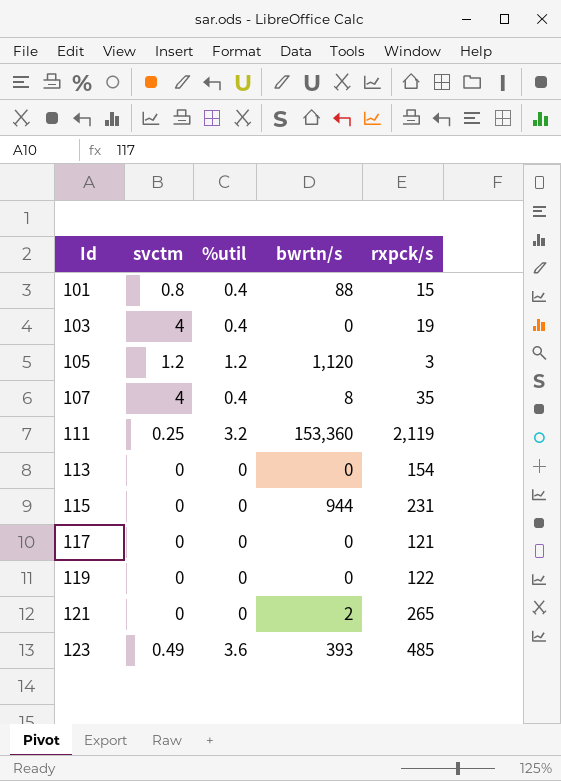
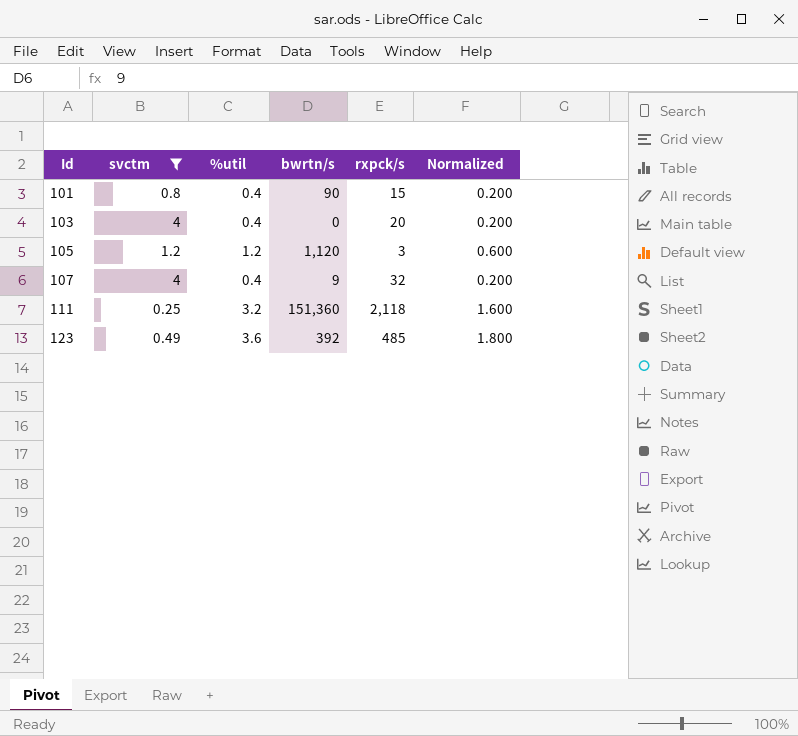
filter: none -> svctm != 0
column Normalized | formula: none -> [%util] * 0.5
101 | bwrtn/s: 88 -> 90
103 | rxpck/s: 19 -> 20
107 | bwrtn/s: 8 -> 9
107 | rxpck/s: 35 -> 32
111 | bwrtn/s: 153,360 -> 151,360
111 | rxpck/s: 2,119 -> 2,118
123 | bwrtn/s: 393 -> 392

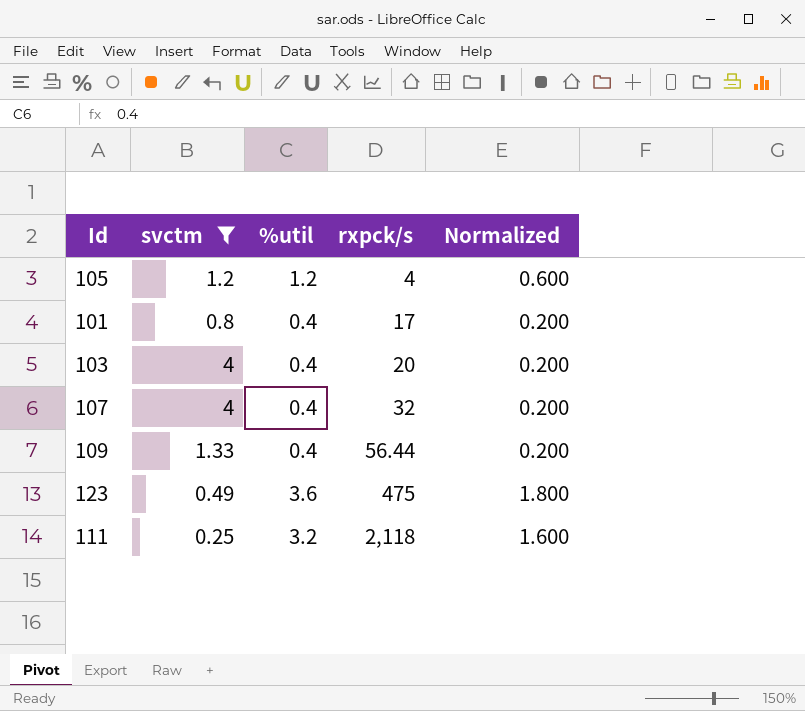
row order: Id ascending -> rxpck/s ascending
column bwrtn/s | position: 4 -> none
105 | rxpck/s: 3 -> 4
101 | rxpck/s: 15 -> 17
row 109: none -> 1.33 | 0.4 | 56.44 | 0.200
123 | rxpck/s: 485 -> 475

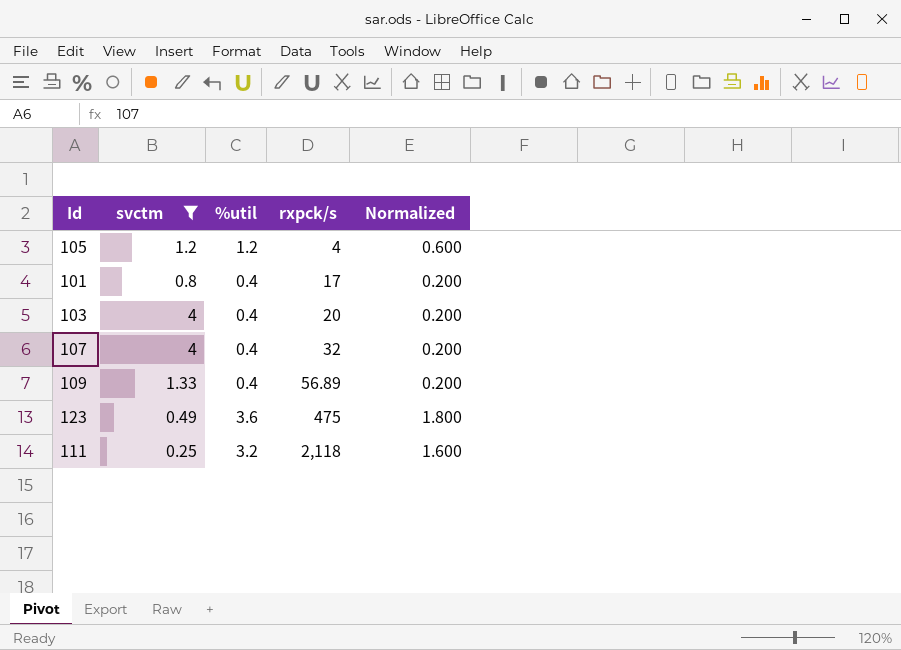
109 | rxpck/s: 56.44 -> 56.89

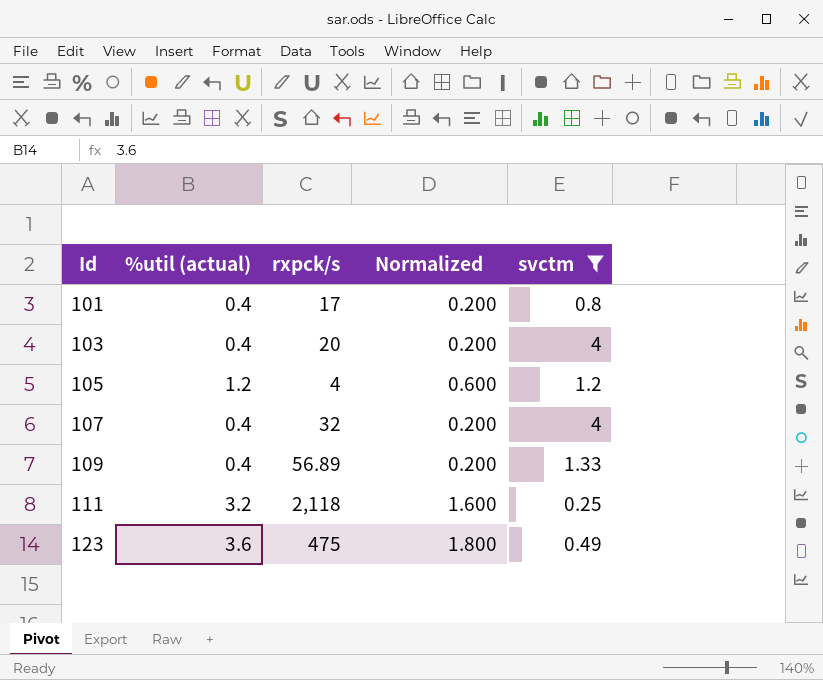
row order: rxpck/s ascending -> Id ascending
column name: %util -> %util (actual)
column svctm | position: 2 -> 5

